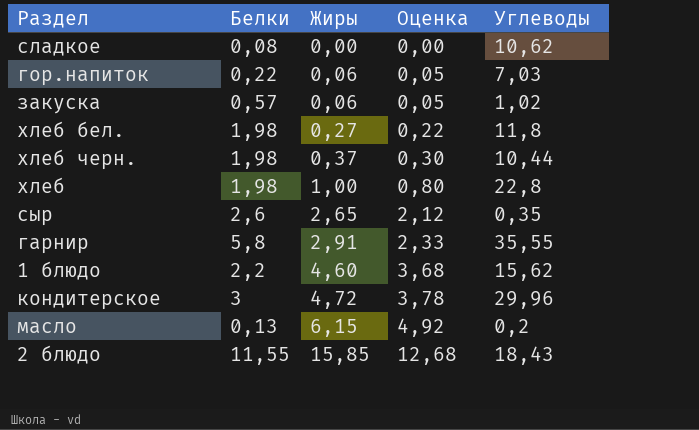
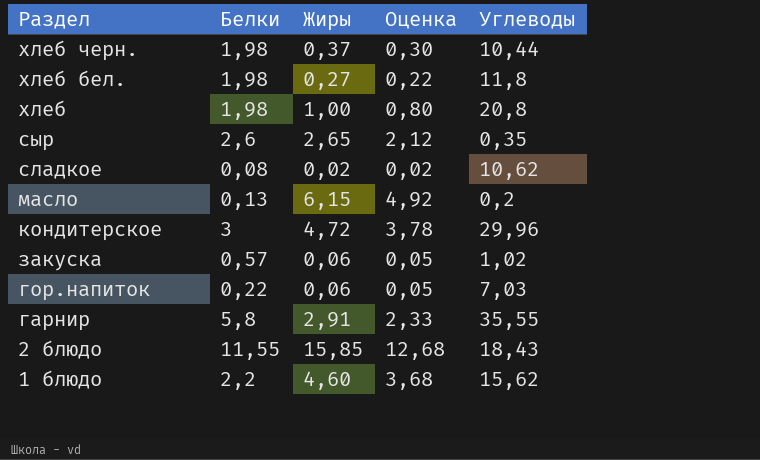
row order: Жиры ascending -> Раздел descending
хлеб | Углеводы: 22,8 -> 20,8
сладкое | Жиры: 0,00 -> 0,02
сладкое | Оценка: 0,00 -> 0,02

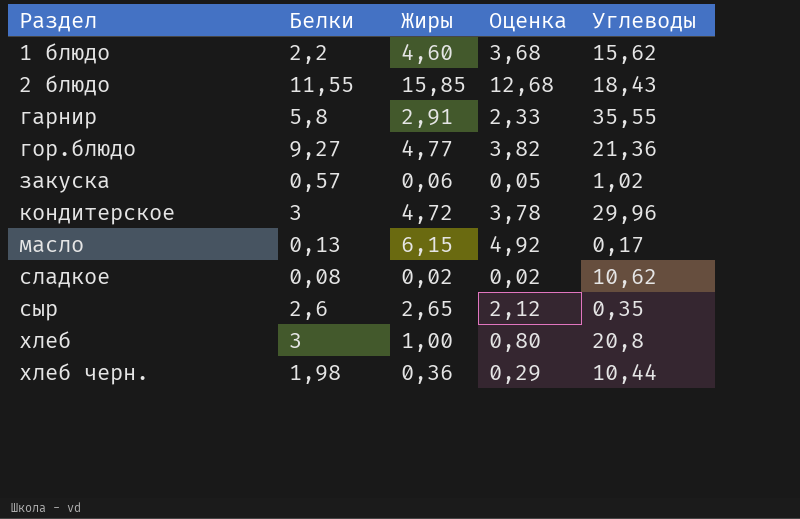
row order: Раздел descending -> Раздел ascending
row хлеб бел.: 1,98 | 0,27 | 0,22 | 11,8 -> none
row гор.напиток: 0,22 | 0,06 | 0,05 | 7,03 -> none
row гор.блюдо: none -> 9,27 | 4,77 | 3,82 | 21,36
масло | Углеводы: 0,2 -> 0,17
хлеб | Белки: 1,98 -> 3
хлеб черн. | Жиры: 0,37 -> 0,36
хлеб черн. | Оценка: 0,30 -> 0,29

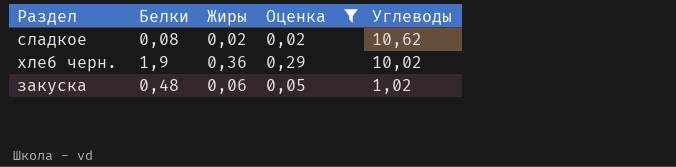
filter: none -> Оценка <= 0,29
row order: Раздел ascending -> Углеводы descending
хлеб черн. | Белки: 1,98 -> 1,9
хлеб черн. | Углеводы: 10,44 -> 10,02
закуска | Белки: 0,57 -> 0,48

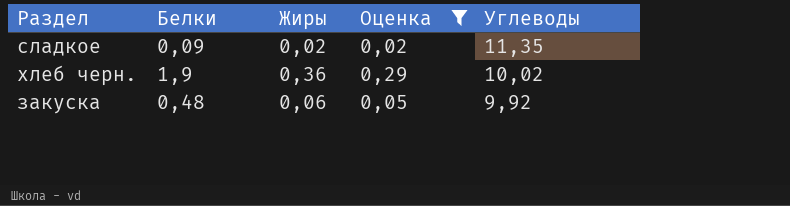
сладкое | Белки: 0,08 -> 0,09
сладкое | Углеводы: 10,62 -> 11,35
закуска | Углеводы: 1,02 -> 9,92

